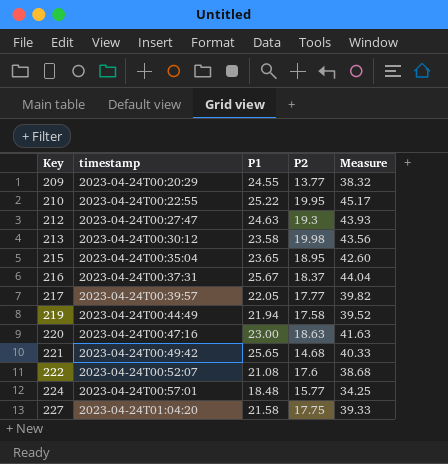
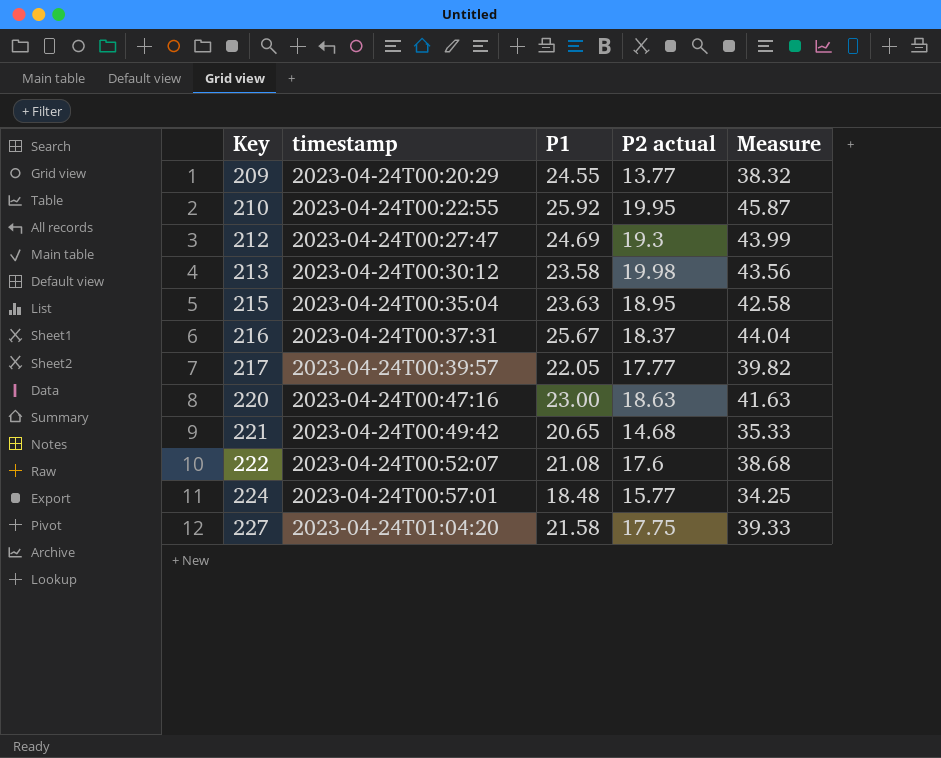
column name: P2 -> P2 actual
row 219: 2023-04-24T00:44:49 | 21.94 | 17.58 | 39.52 -> none
210 | P1: 25.22 -> 25.92
210 | Measure: 45.17 -> 45.87
212 | P1: 24.63 -> 24.69
212 | Measure: 43.93 -> 43.99
215 | P1: 23.65 -> 23.63
215 | Measure: 42.60 -> 42.58
221 | P1: 25.65 -> 20.65
221 | Measure: 40.33 -> 35.33

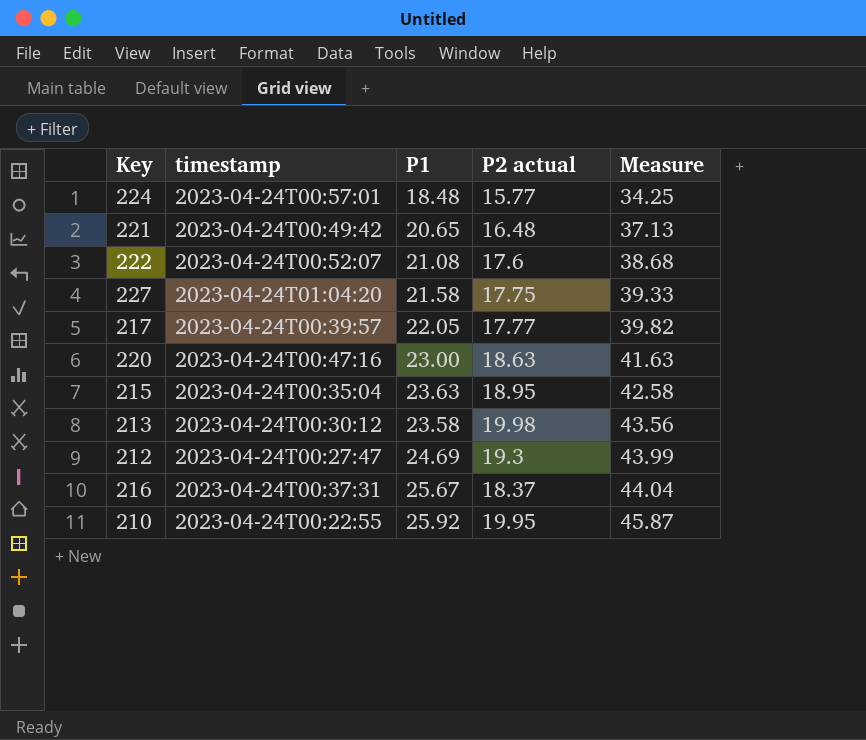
row order: Key ascending -> Measure ascending
row 209: 2023-04-24T00:20:29 | 24.55 | 13.77 | 38.32 -> none
221 | P2 actual: 14.68 -> 16.48
221 | Measure: 35.33 -> 37.13

